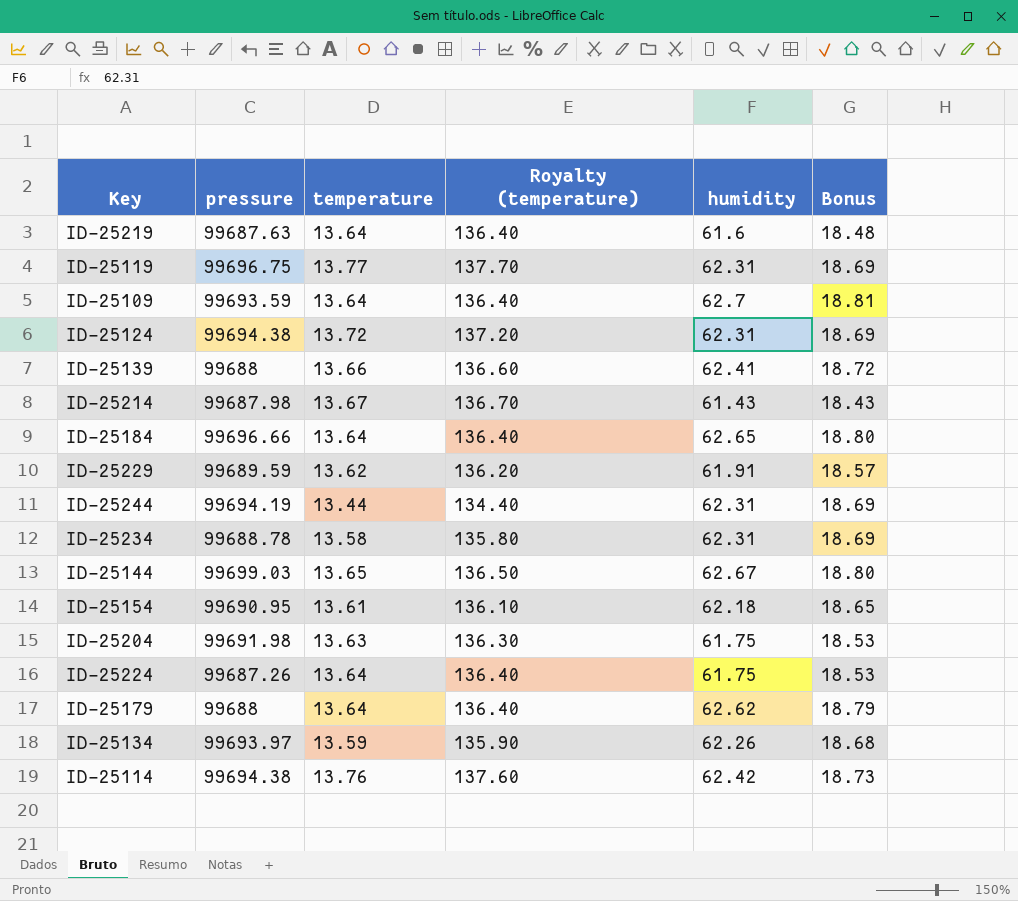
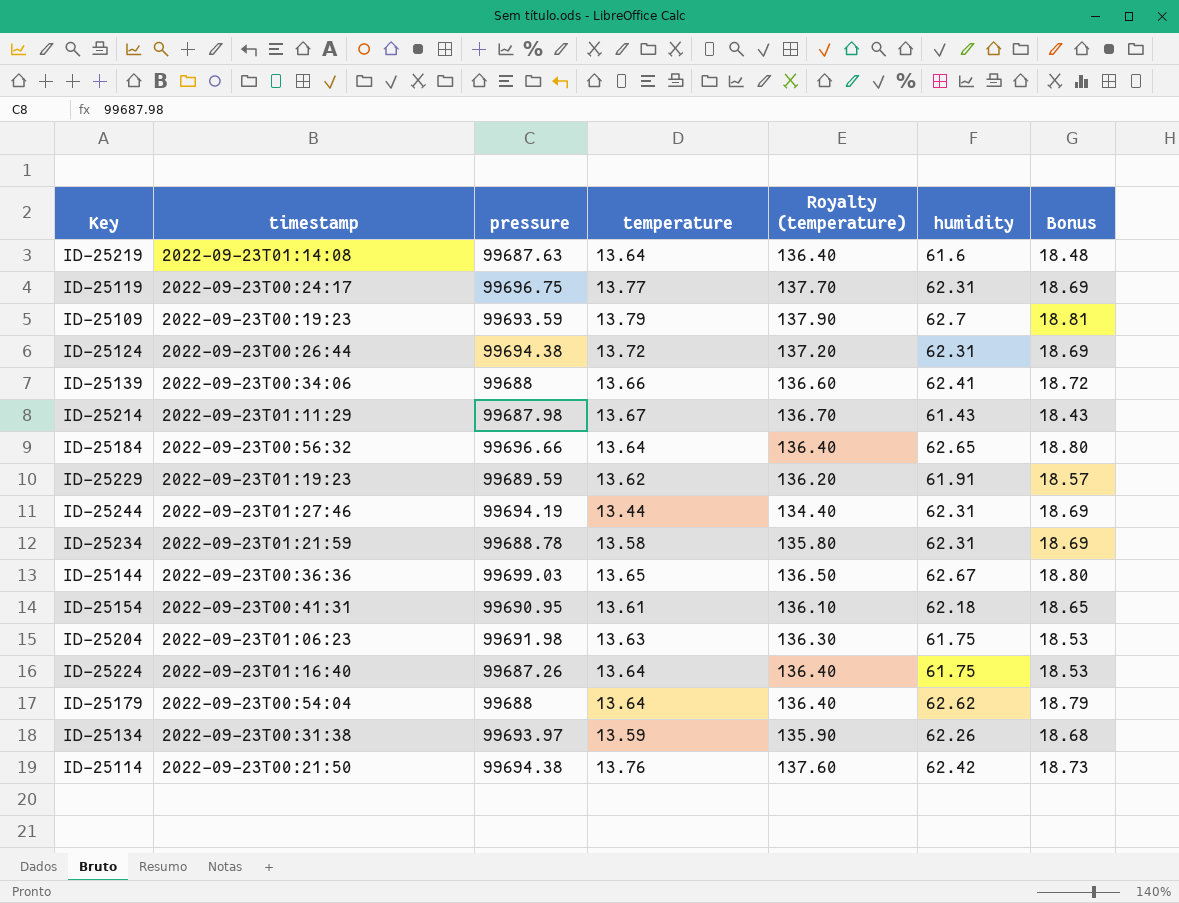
column timestamp | position: none -> 2
ID-25109 | temperature: 13.64 -> 13.79
ID-25109 | Royalty (temperature): 136.40 -> 137.90

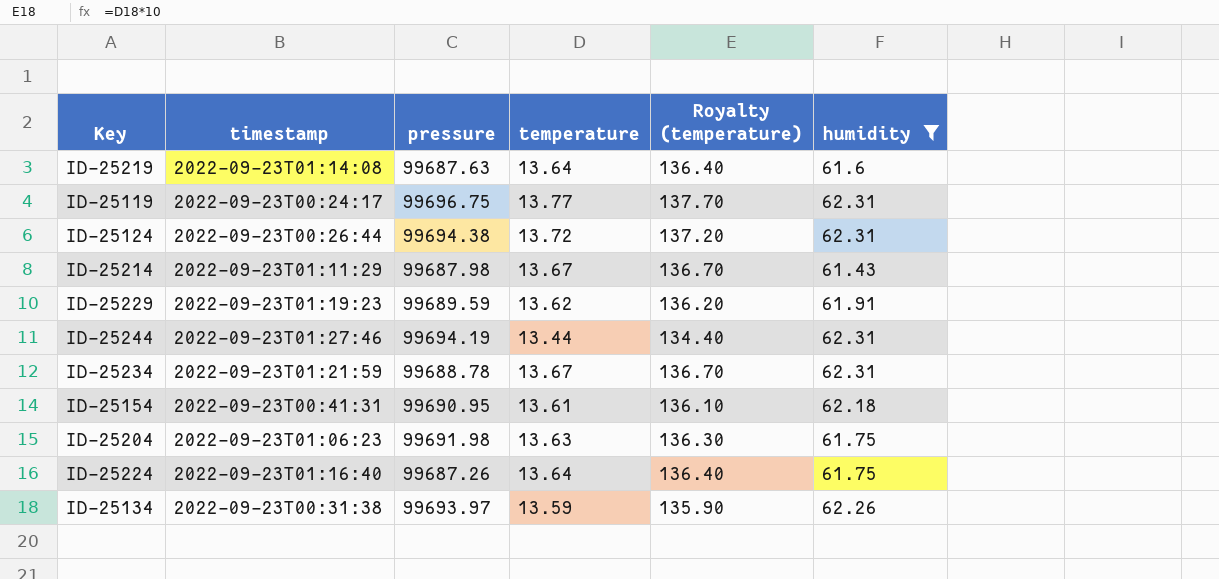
filter: none -> humidity <= 62.31
column Bonus | formula: [humidity] * 0.3 -> none
ID-25234 | temperature: 13.58 -> 13.67
ID-25234 | Royalty (temperature): 135.80 -> 136.70

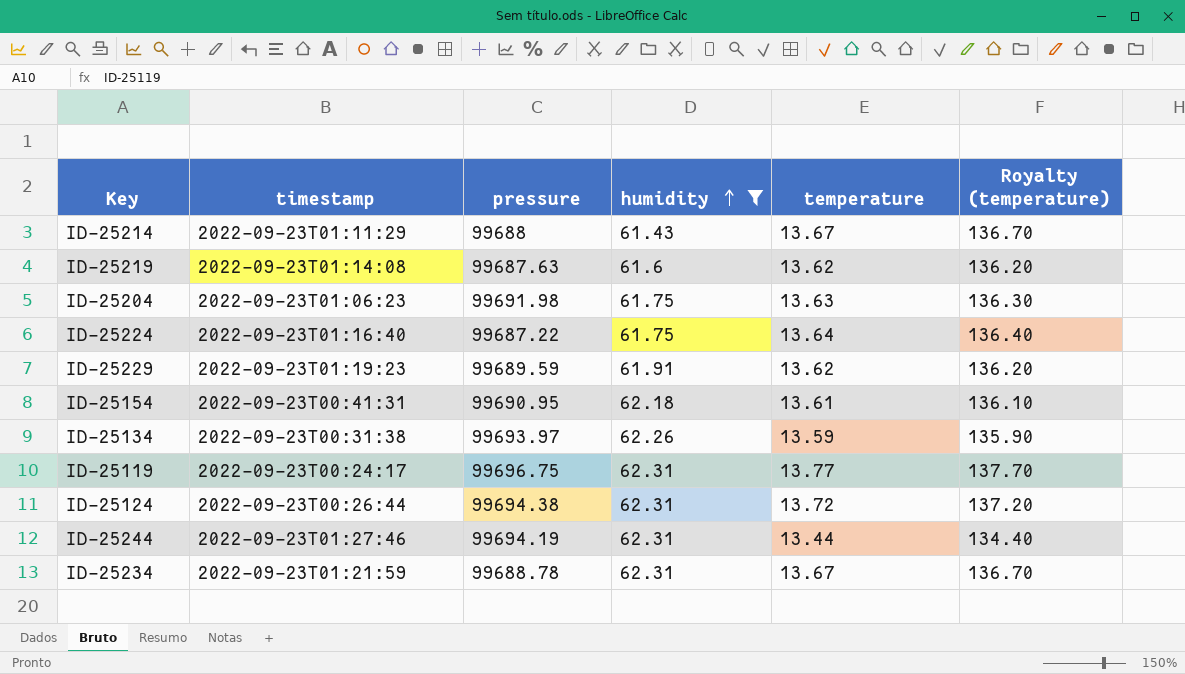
row order: none -> humidity ascending
column humidity | position: 6 -> 4
ID-25214 | pressure: 99687.98 -> 99688
ID-25219 | temperature: 13.64 -> 13.62
ID-25219 | Royalty (temperature): 136.40 -> 136.20
ID-25224 | pressure: 99687.26 -> 99687.22

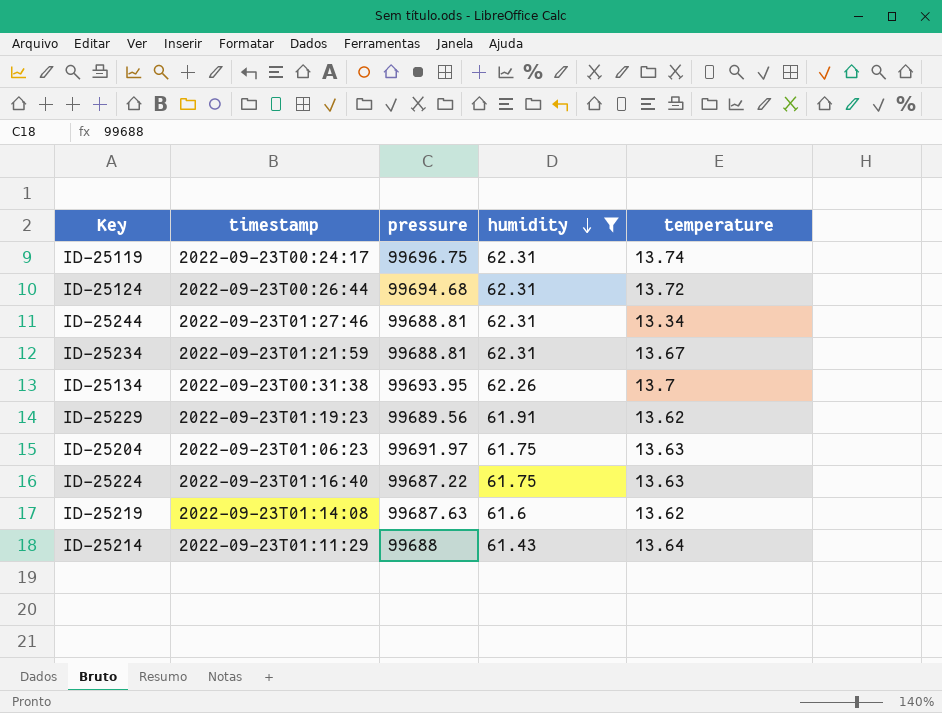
row order: humidity ascending -> humidity descending
column Royalty (temperature) | formula: [temperature] * 10 -> none
row ID-25154: 2022-09-23T00:41:31 | 99690.95 | 62.18 | 13.61 | 136.10 -> none
ID-25119 | temperature: 13.77 -> 13.74
ID-25124 | pressure: 99694.38 -> 99694.68
ID-25244 | pressure: 99694.19 -> 99688.81
ID-25244 | temperature: 13.44 -> 13.34
ID-25234 | pressure: 99688.78 -> 99688.81
ID-25134 | pressure: 99693.97 -> 99693.95
ID-25134 | temperature: 13.59 -> 13.7
ID-25229 | pressure: 99689.59 -> 99689.56
ID-25204 | pressure: 99691.98 -> 99691.97
ID-25224 | temperature: 13.64 -> 13.63
ID-25214 | temperature: 13.67 -> 13.64

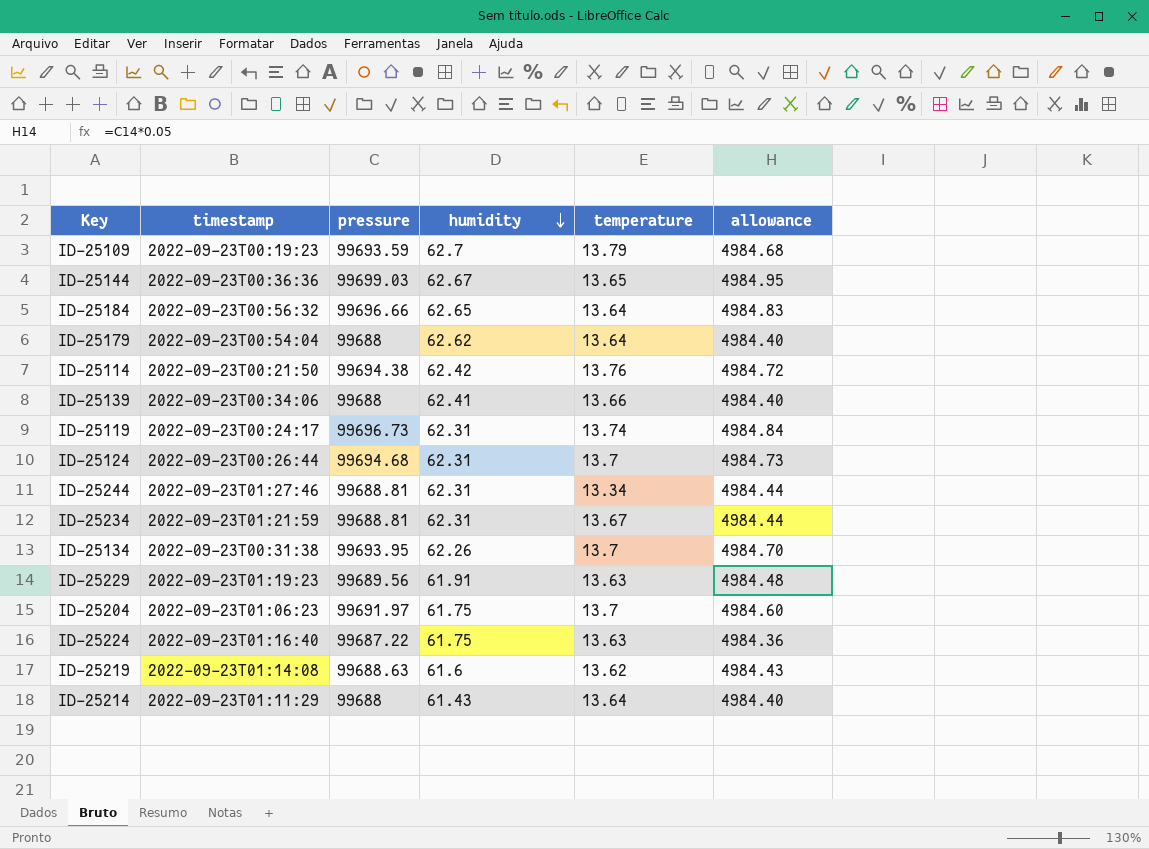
filter: humidity <= 62.31 -> none
column allowance | formula: none -> [pressure] * 0.05
ID-25119 | pressure: 99696.75 -> 99696.73
ID-25124 | temperature: 13.72 -> 13.7
ID-25229 | temperature: 13.62 -> 13.63
ID-25204 | temperature: 13.63 -> 13.7
ID-25219 | pressure: 99687.63 -> 99688.63

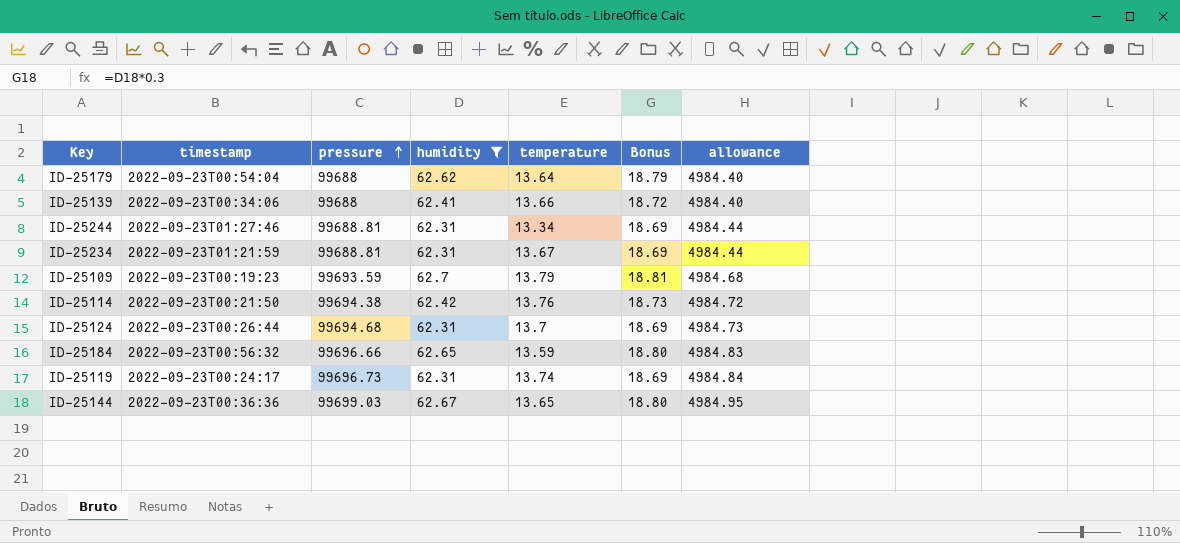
filter: none -> humidity >= 62.31
row order: humidity descending -> pressure ascending
column Bonus | formula: none -> [humidity] * 0.3
ID-25184 | temperature: 13.64 -> 13.59

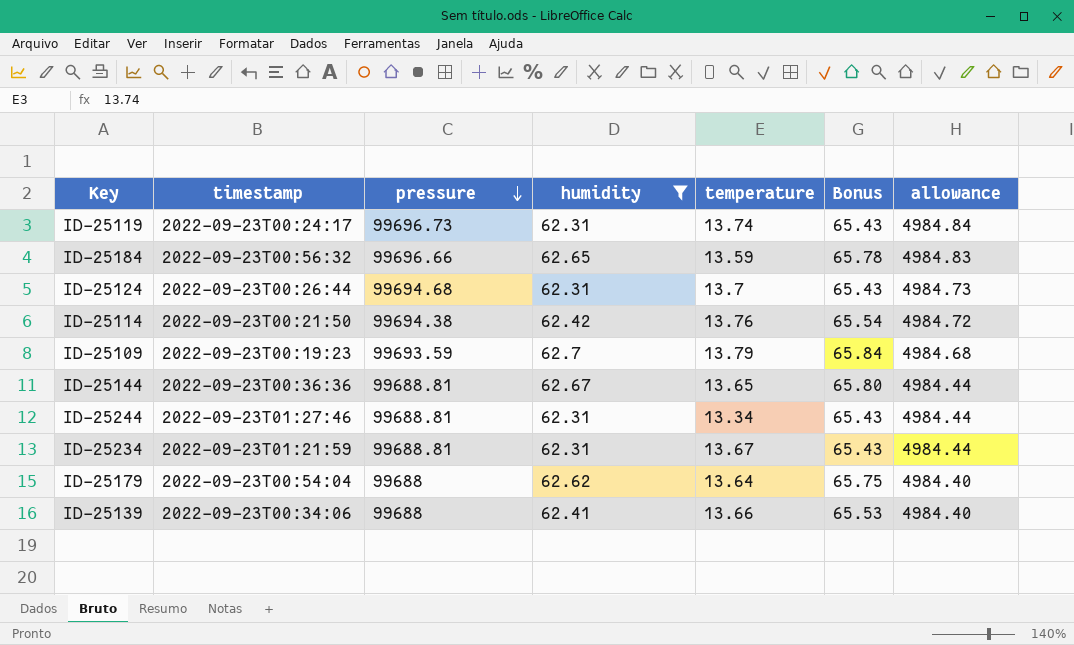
row order: pressure ascending -> pressure descending
column Bonus | formula: [humidity] * 0.3 -> [humidity] * 1.05
ID-25144 | pressure: 99699.03 -> 99688.81
ID-25144 | allowance: 4984.95 -> 4984.44

